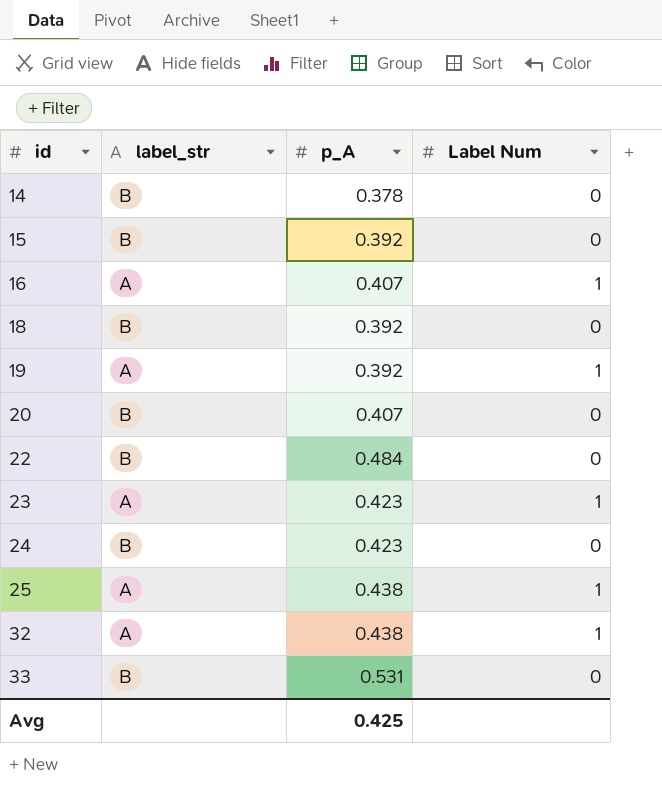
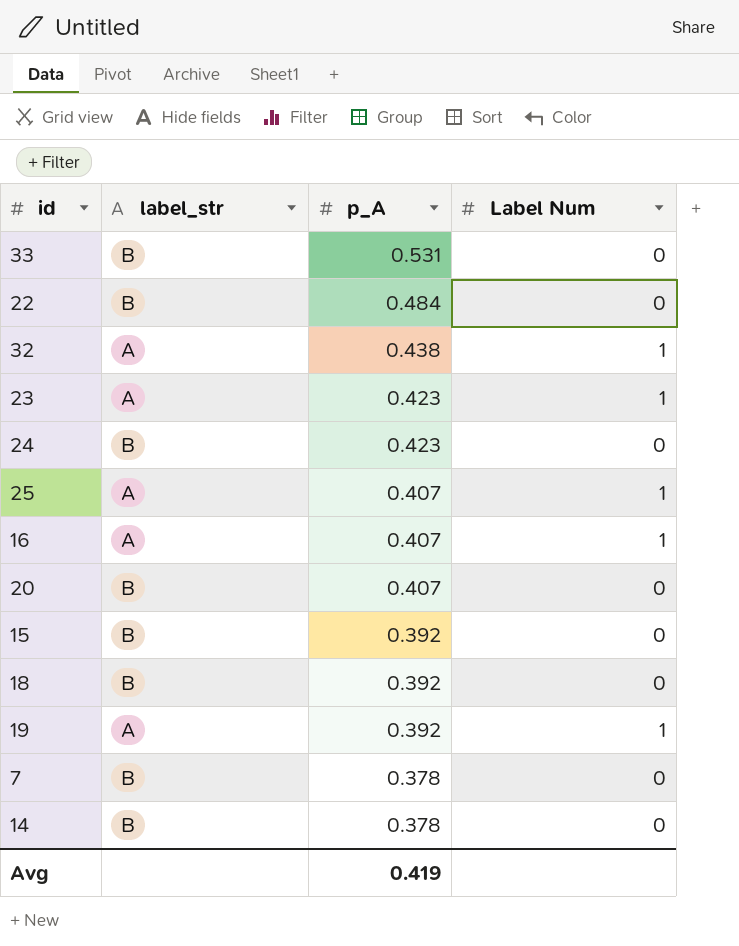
row order: id ascending -> p_A descending
25 | p_A: 0.438 -> 0.407
row 7: none -> B | 0.378 | 0
Avg | p_A: 0.425 -> 0.419

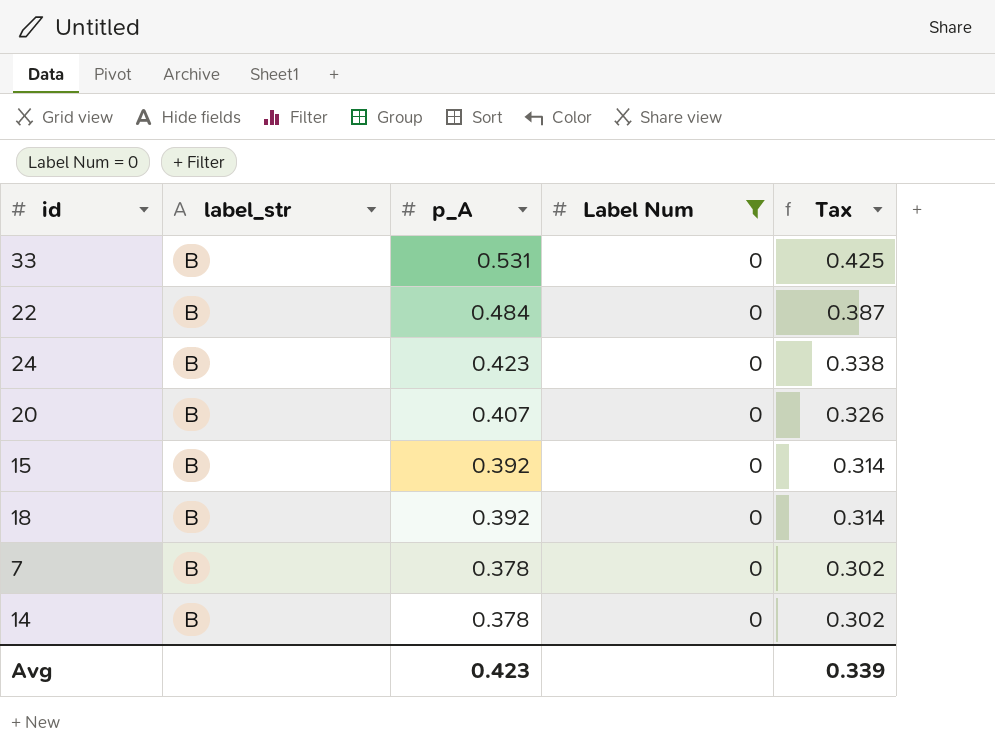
filter: none -> Label Num = 0
column Tax | formula: none -> [p_A] * 0.8
Avg | p_A: 0.419 -> 0.423

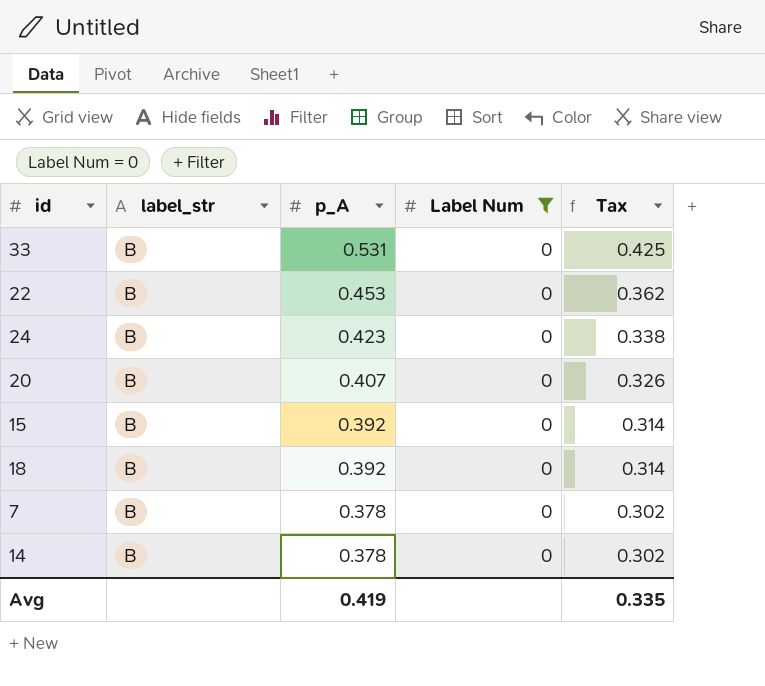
22 | p_A: 0.484 -> 0.453
22 | Tax: 0.387 -> 0.362
Avg | p_A: 0.423 -> 0.419
Avg | Tax: 0.339 -> 0.335

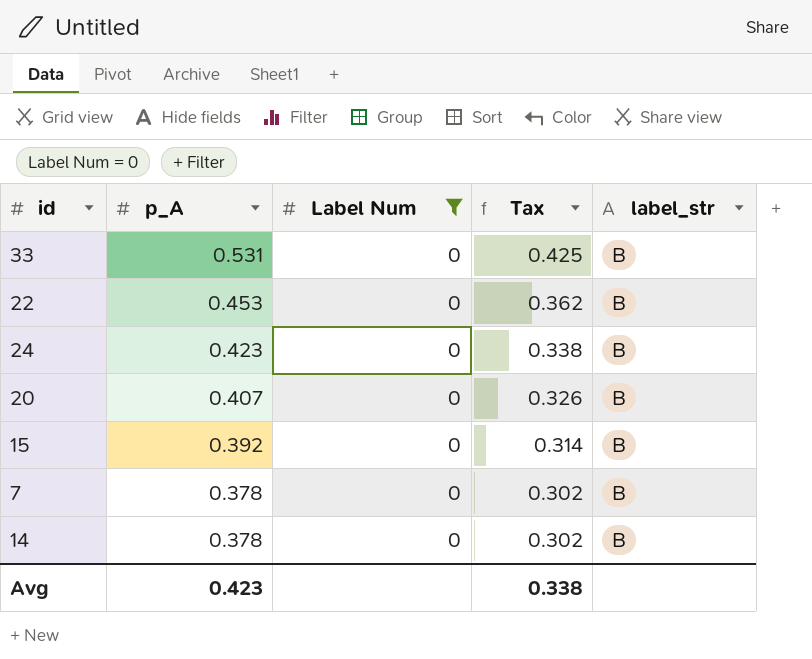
column label_str | position: 2 -> 5
row 18: B | 0.392 | 0 | 0.314 -> none
Avg | p_A: 0.419 -> 0.423
Avg | Tax: 0.335 -> 0.338

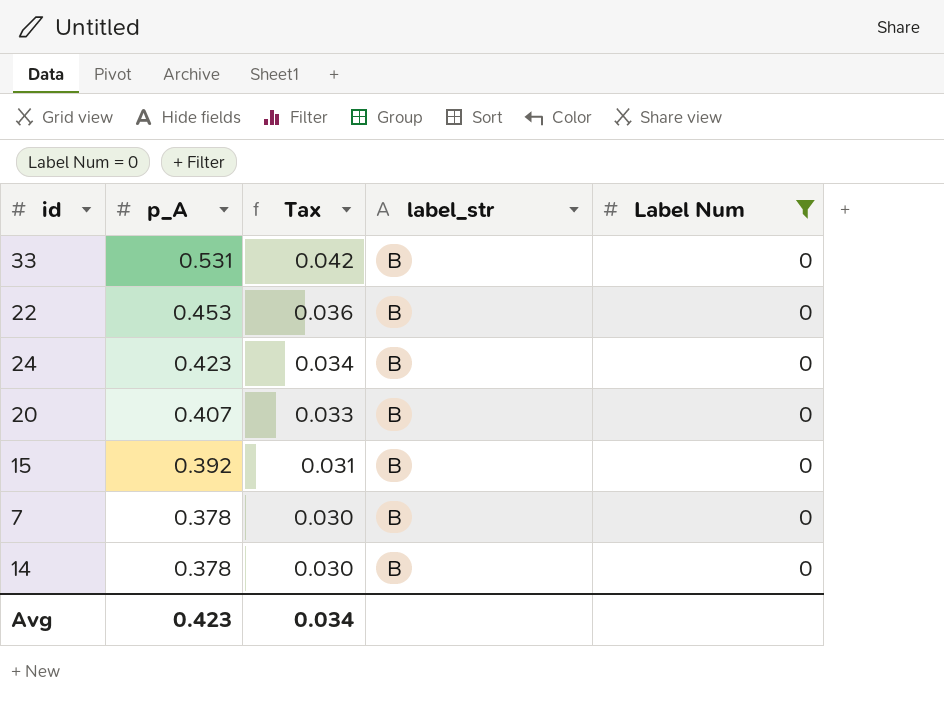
column Tax | formula: [p_A] * 0.8 -> [p_A] * 0.08
column Label Num | position: 3 -> 5
Avg | Tax: 0.338 -> 0.034

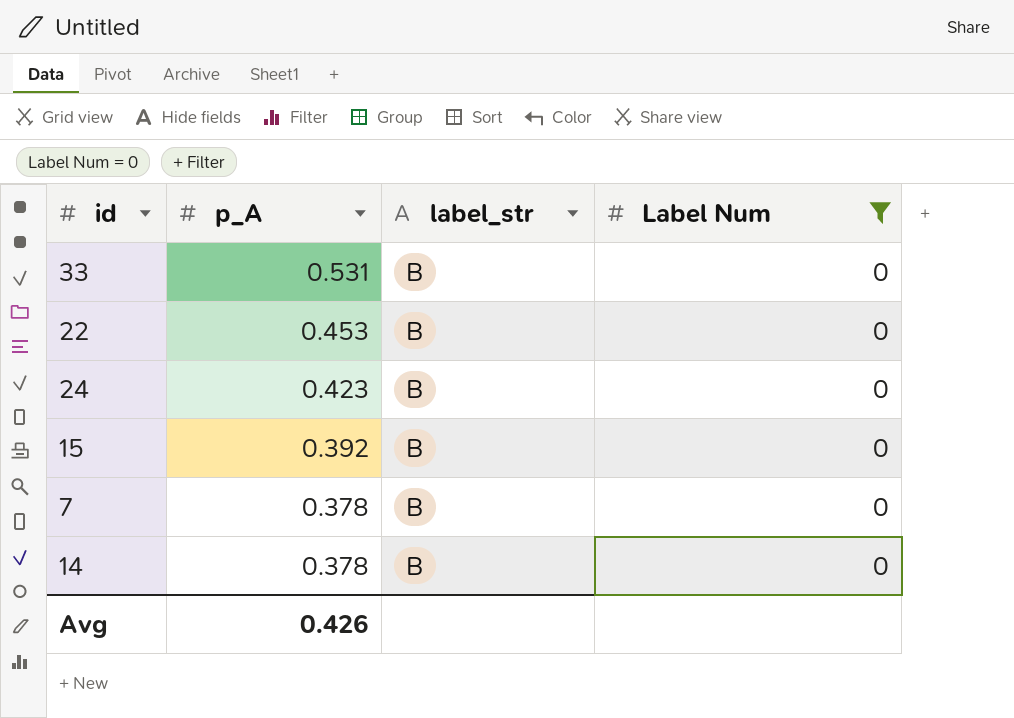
column Tax | formula: [p_A] * 0.08 -> none
row 20: 0.407 | 0.033 | B | 0 -> none
Avg | p_A: 0.423 -> 0.426

